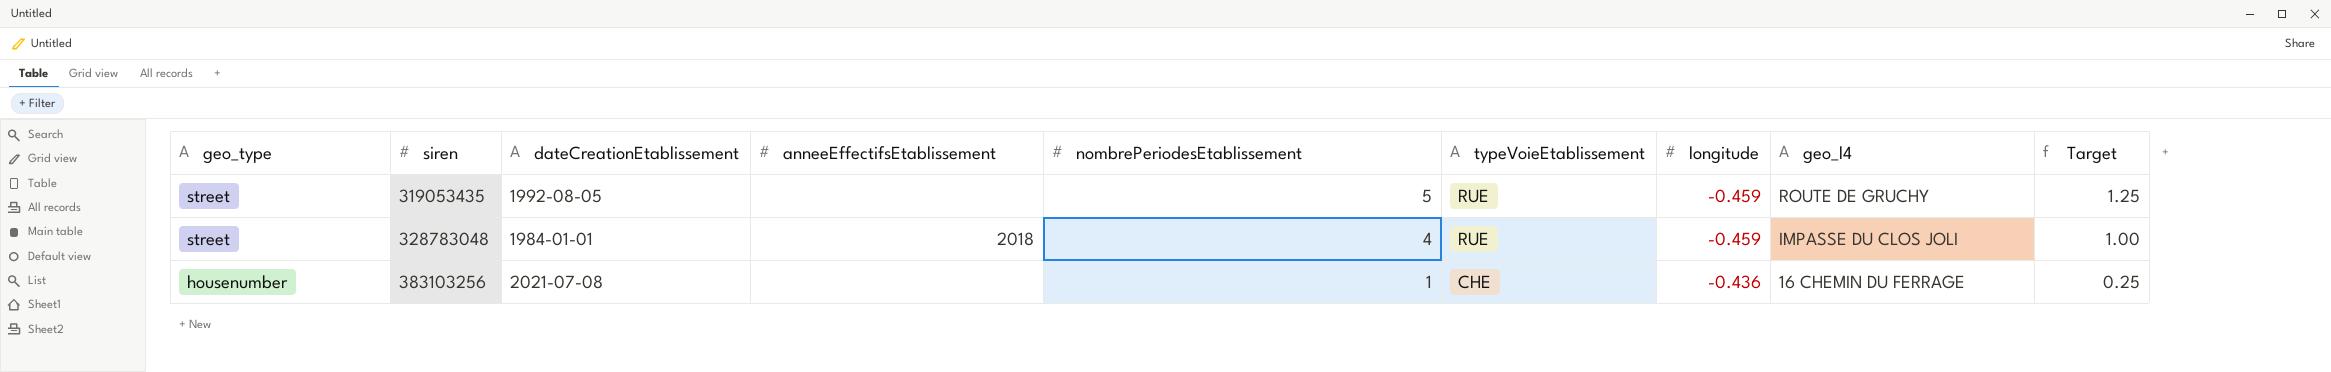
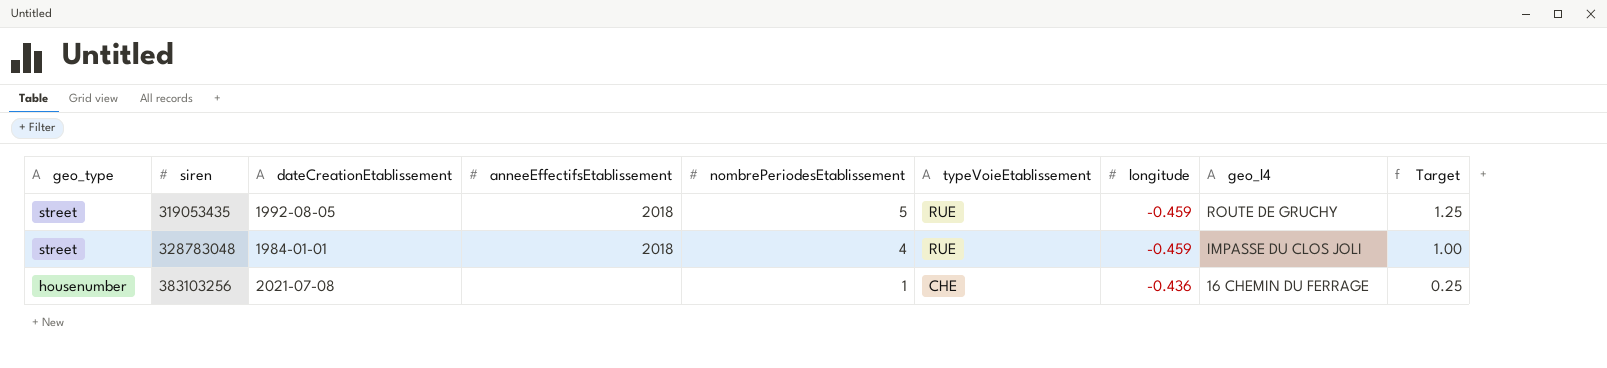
319053435 | anneeEffectifsEtablissement: none -> 2018

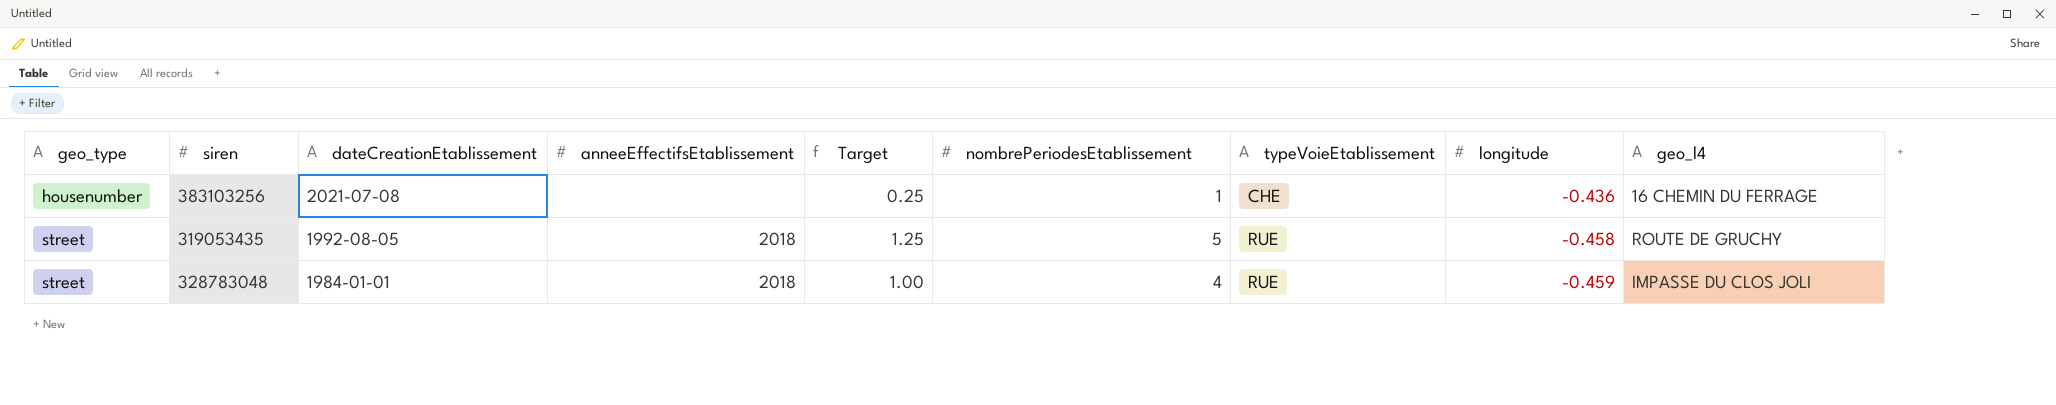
row order: geo_type descending -> geo_type ascending
column Target | position: 9 -> 5
319053435 | longitude: -0.459 -> -0.458

